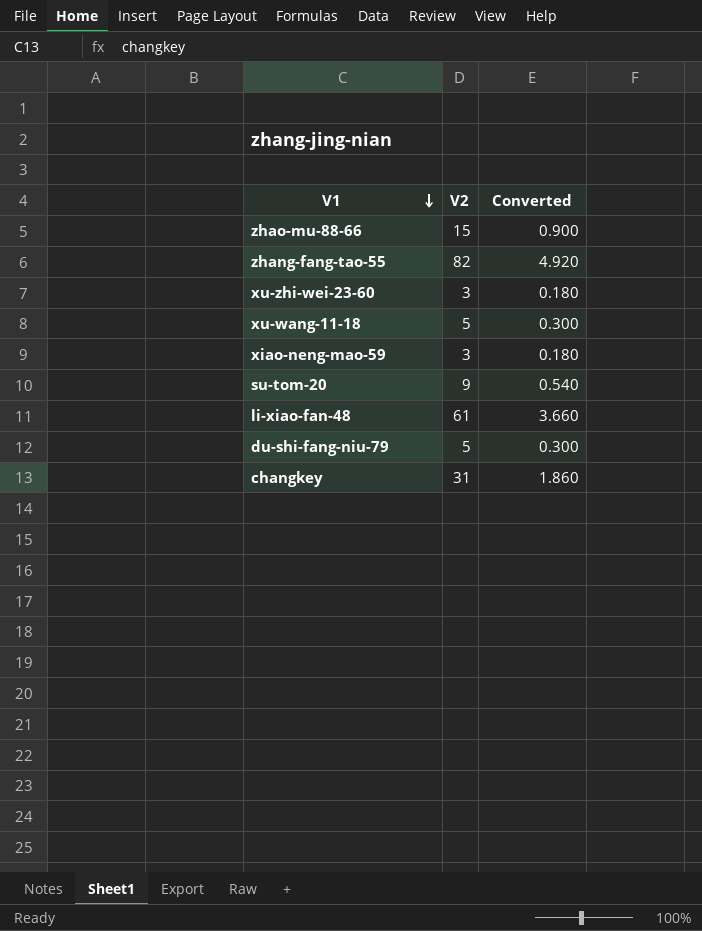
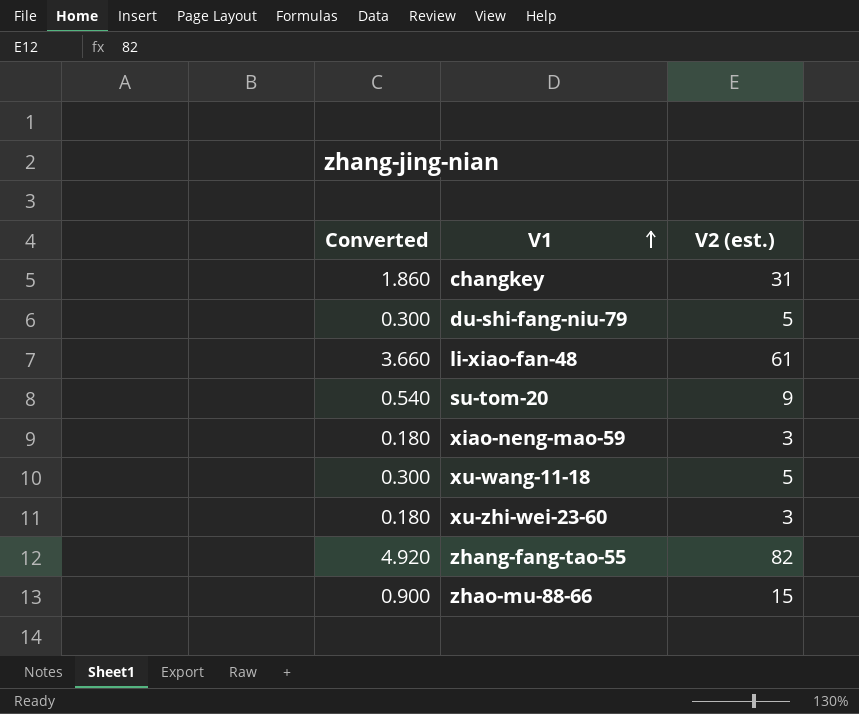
row order: V1 descending -> V1 ascending
column Converted | position: 3 -> 1
column name: V2 -> V2 (est.)

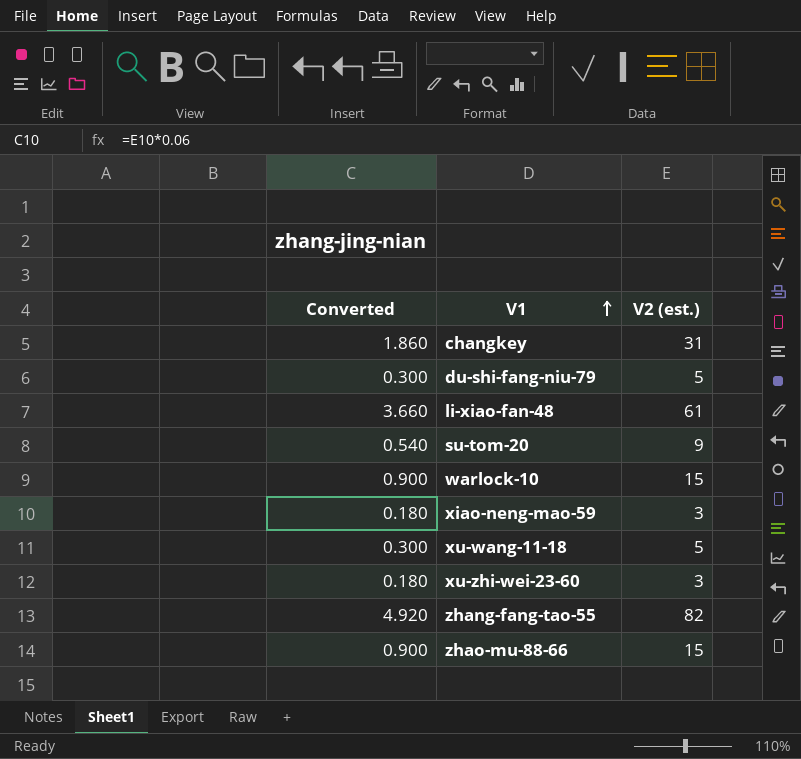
row warlock-10: none -> 0.900 | 15

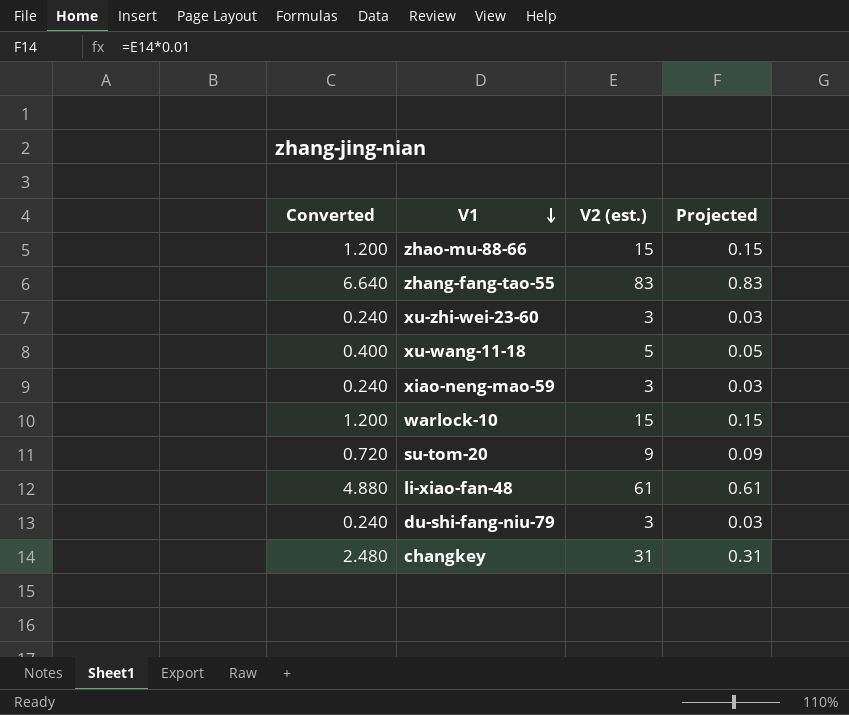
row order: V1 ascending -> V1 descending
column Converted | formula: [V2 (est.)] * 0.06 -> [V2 (est.)] * 0.08
column Projected | formula: none -> [V2 (est.)] * 0.01
zhang-fang-tao-55 | V2 (est.): 82 -> 83
du-shi-fang-niu-79 | V2 (est.): 5 -> 3

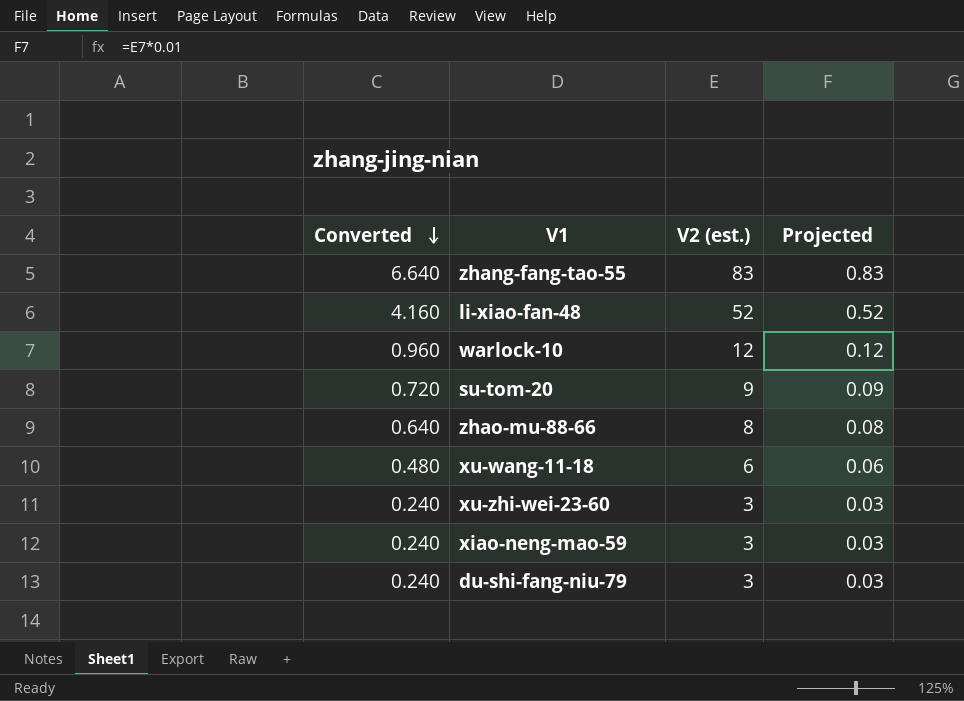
row order: V1 descending -> Converted descending
row changkey: 2.480 | 31 | 0.31 -> none
li-xiao-fan-48 | Converted: 4.880 -> 4.160
li-xiao-fan-48 | V2 (est.): 61 -> 52
li-xiao-fan-48 | Projected: 0.61 -> 0.52
warlock-10 | Converted: 1.200 -> 0.960
warlock-10 | V2 (est.): 15 -> 12
warlock-10 | Projected: 0.15 -> 0.12
zhao-mu-88-66 | Converted: 1.200 -> 0.640
zhao-mu-88-66 | V2 (est.): 15 -> 8
zhao-mu-88-66 | Projected: 0.15 -> 0.08
xu-wang-11-18 | Converted: 0.400 -> 0.480
xu-wang-11-18 | V2 (est.): 5 -> 6
xu-wang-11-18 | Projected: 0.05 -> 0.06

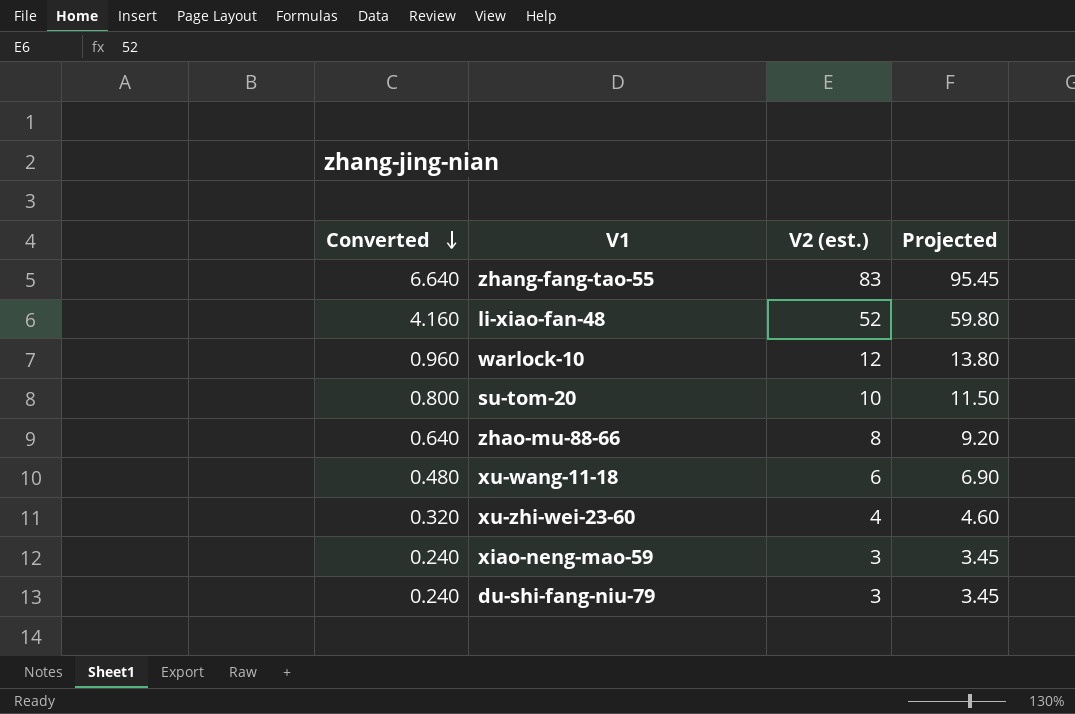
column Projected | formula: [V2 (est.)] * 0.01 -> [V2 (est.)] * 1.15
su-tom-20 | Converted: 0.720 -> 0.800
su-tom-20 | V2 (est.): 9 -> 10
xu-zhi-wei-23-60 | Converted: 0.240 -> 0.320
xu-zhi-wei-23-60 | V2 (est.): 3 -> 4

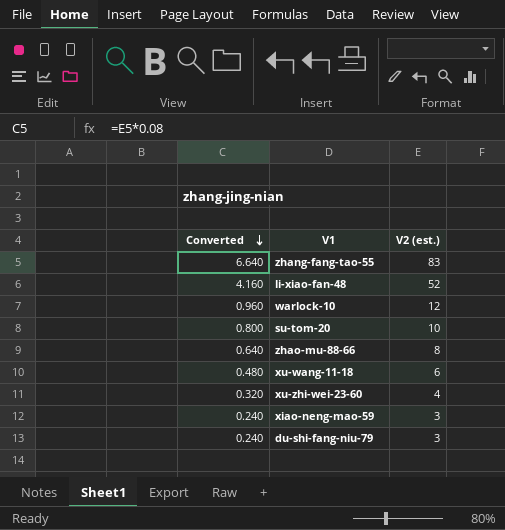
column Projected | formula: [V2 (est.)] * 1.15 -> none

